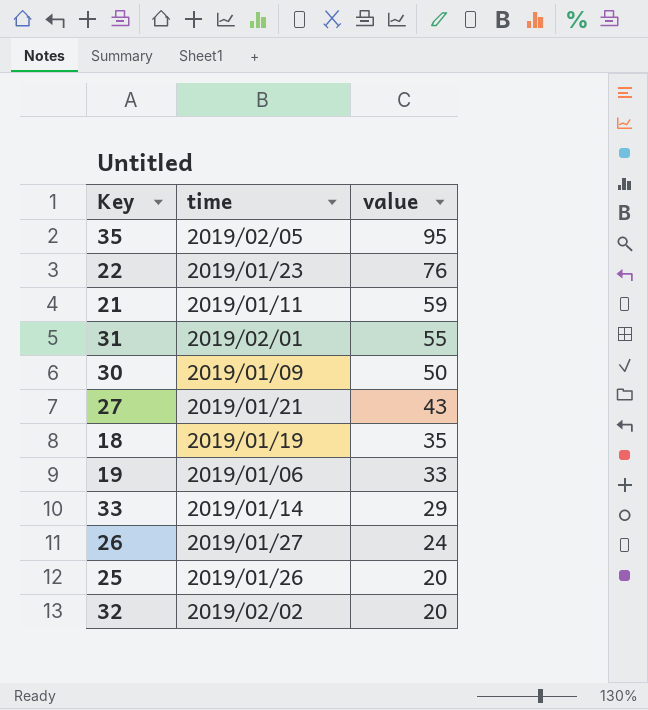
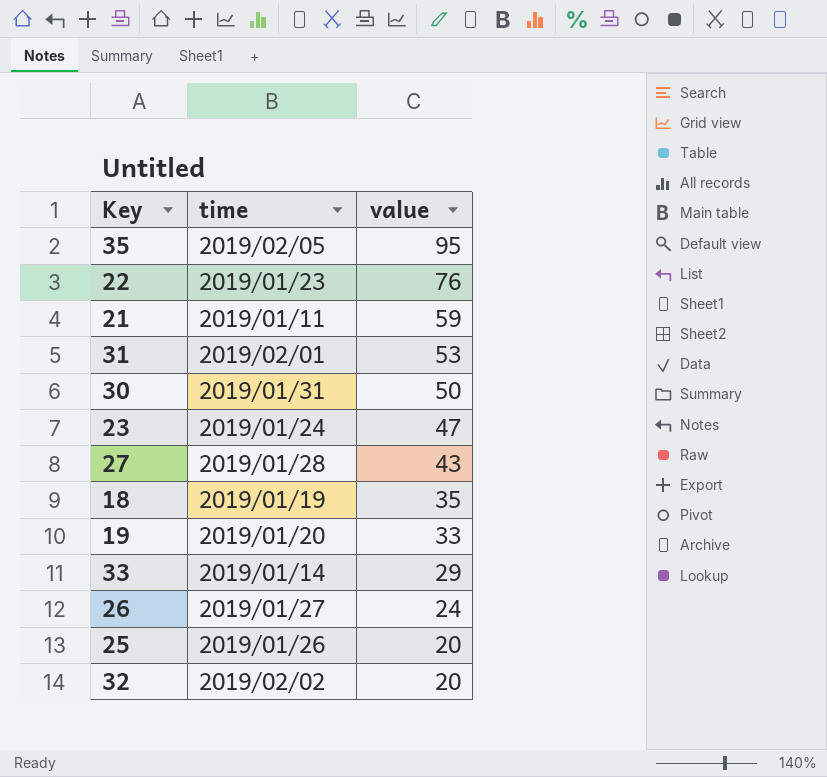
31 | value: 55 -> 53
30 | time: 2019/01/09 -> 2019/01/31
row 23: none -> 2019/01/24 | 47
27 | time: 2019/01/21 -> 2019/01/28
19 | time: 2019/01/06 -> 2019/01/20

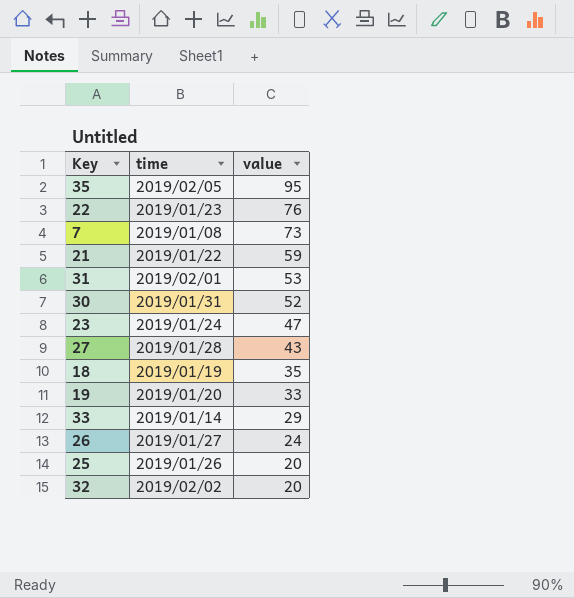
row 7: none -> 2019/01/08 | 73
21 | time: 2019/01/11 -> 2019/01/22
30 | value: 50 -> 52

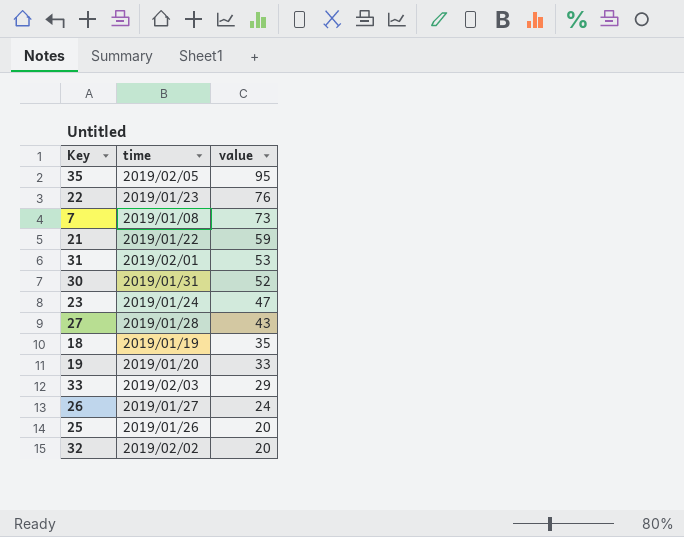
33 | time: 2019/01/14 -> 2019/02/03

